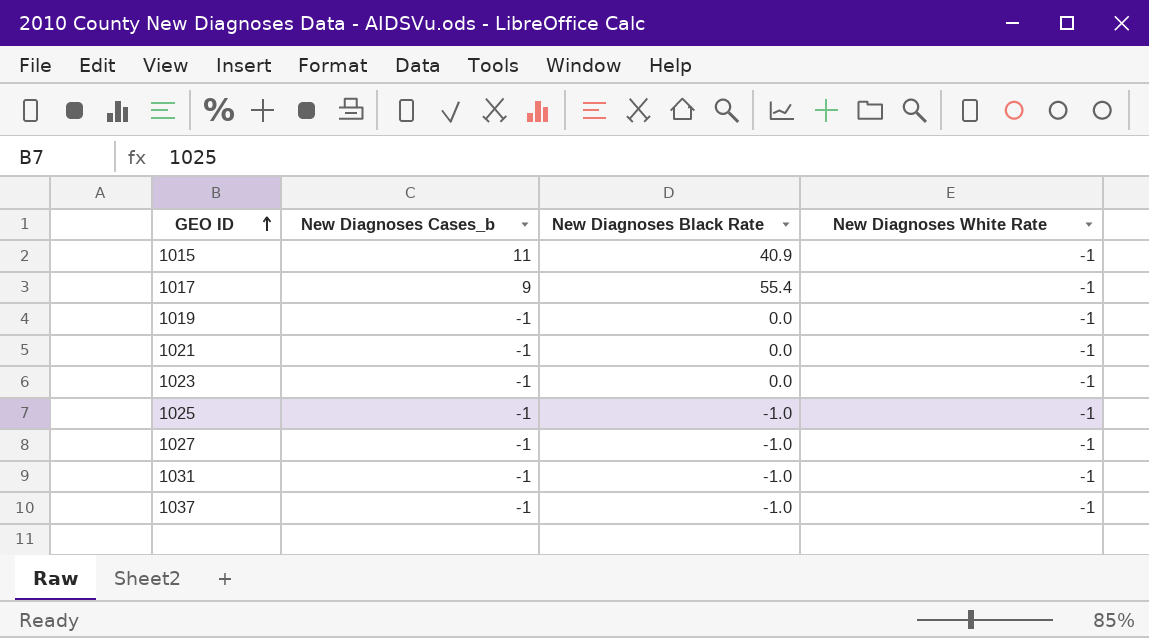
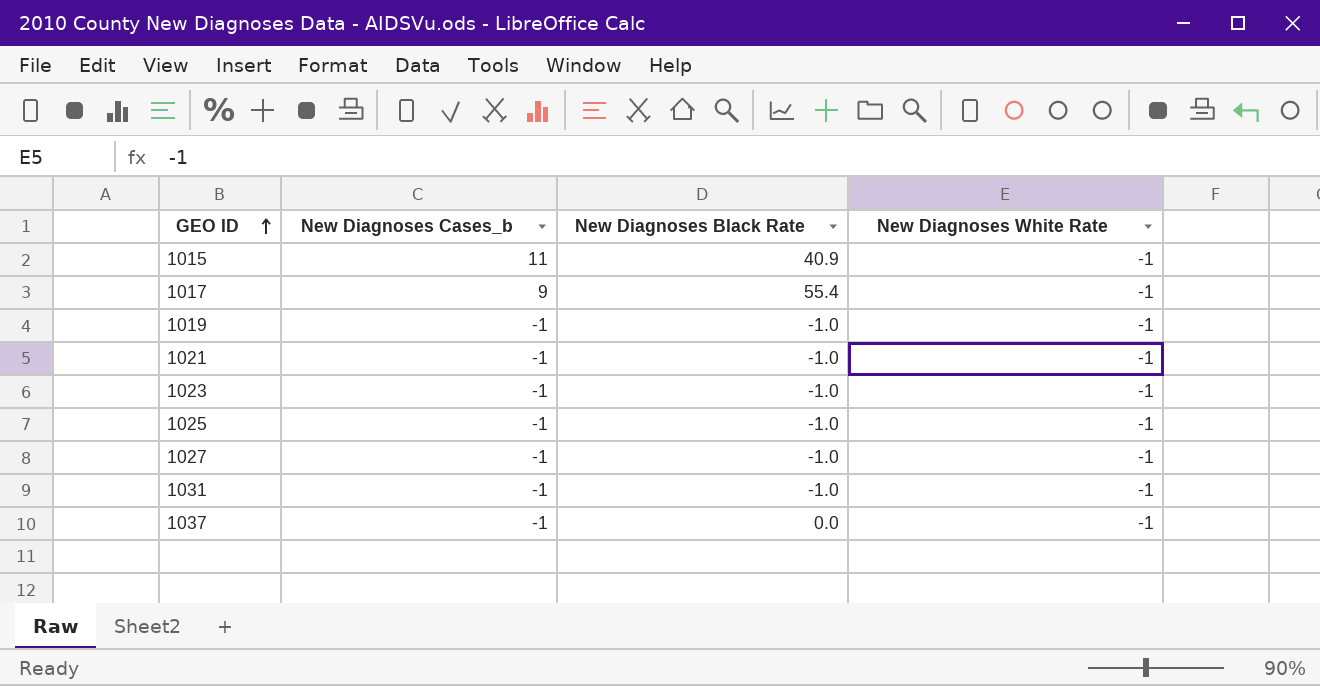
1019 | New Diagnoses Black Rate: 0.0 -> -1.0
1021 | New Diagnoses Black Rate: 0.0 -> -1.0
1023 | New Diagnoses Black Rate: 0.0 -> -1.0
1037 | New Diagnoses Black Rate: -1.0 -> 0.0

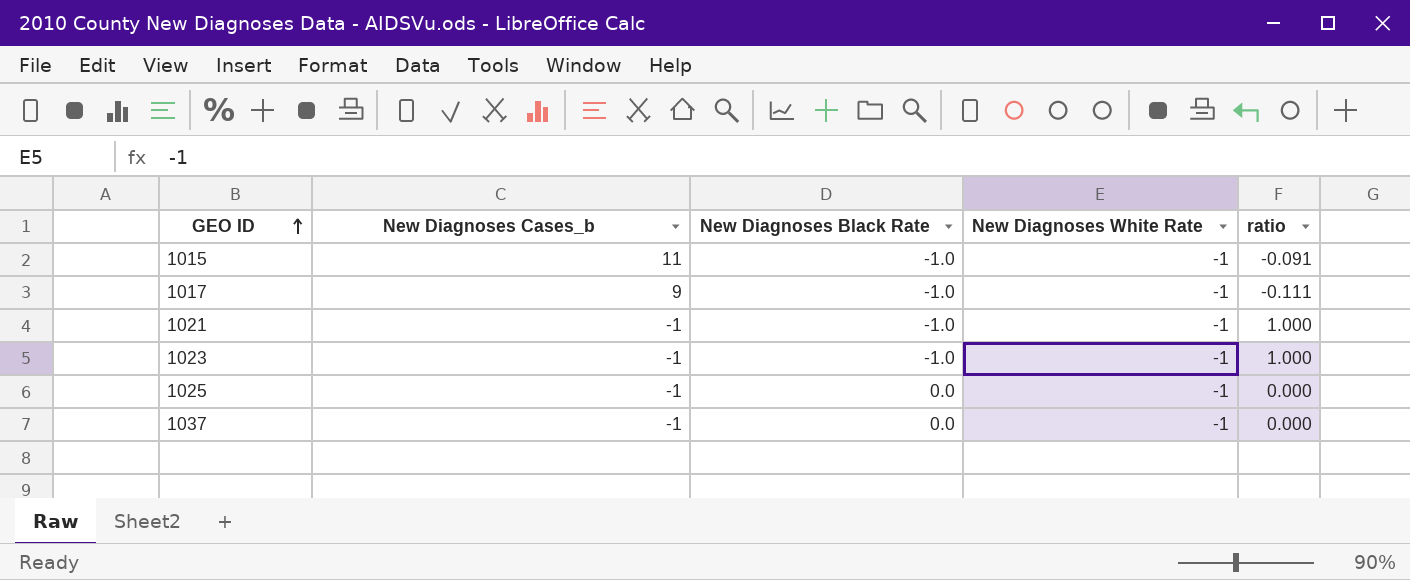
column ratio | formula: none -> [New Diagnoses Black Rate] / [New Diagnoses Cases_b]
row 1019: -1 | -1.0 | -1 -> none
row 1027: -1 | -1.0 | -1 -> none
row 1031: -1 | -1.0 | -1 -> none
1015 | New Diagnoses Black Rate: 40.9 -> -1.0
1017 | New Diagnoses Black Rate: 55.4 -> -1.0
1025 | New Diagnoses Black Rate: -1.0 -> 0.0

